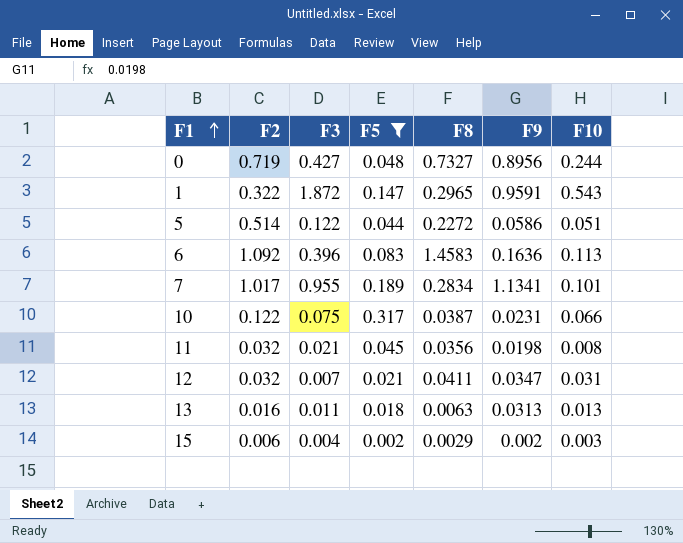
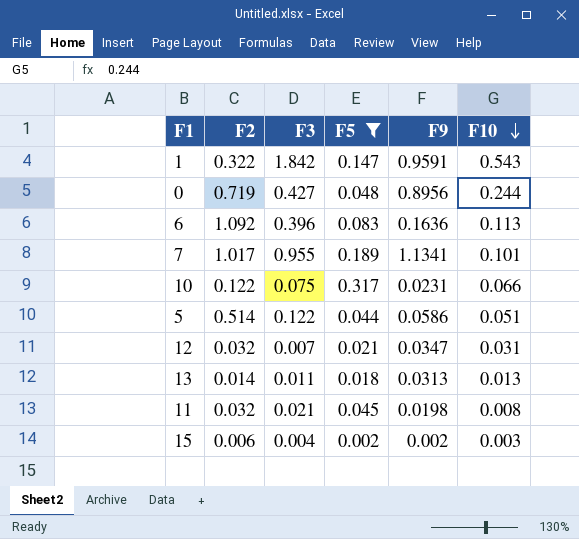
row order: F1 ascending -> F10 descending
column F8 | position: 5 -> none
1 | F3: 1.872 -> 1.842
13 | F2: 0.016 -> 0.014

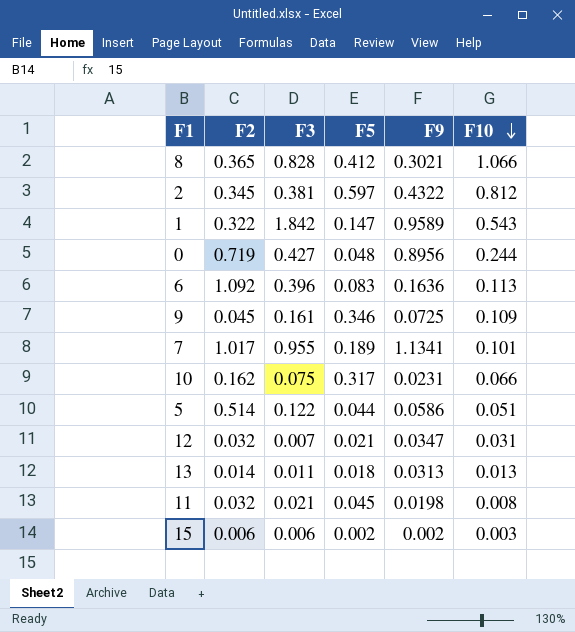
filter: F5 <= 0.317 -> none
1 | F9: 0.9591 -> 0.9589
10 | F2: 0.122 -> 0.162
15 | F3: 0.004 -> 0.006

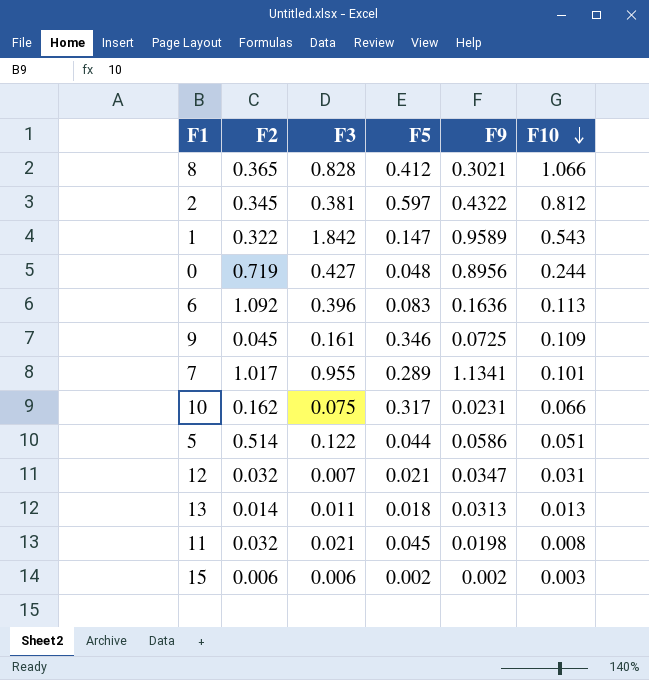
7 | F5: 0.189 -> 0.289

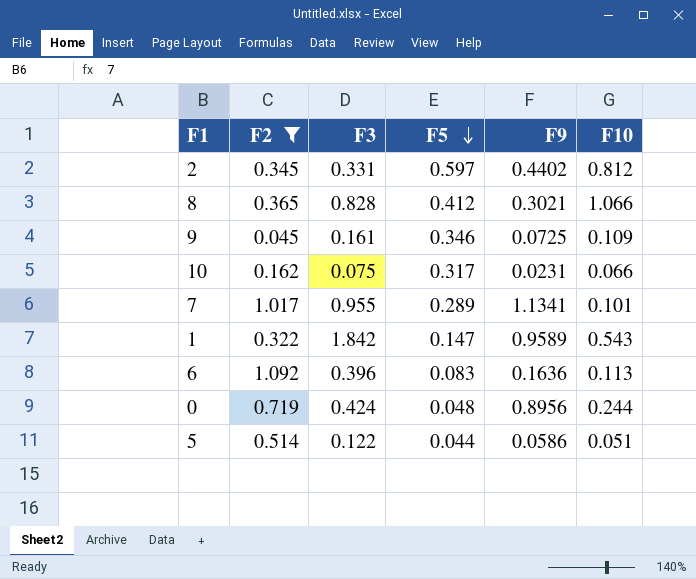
filter: none -> F2 >= 0.045
row order: F10 descending -> F5 descending
2 | F3: 0.381 -> 0.331
2 | F9: 0.4322 -> 0.4402
0 | F3: 0.427 -> 0.424

